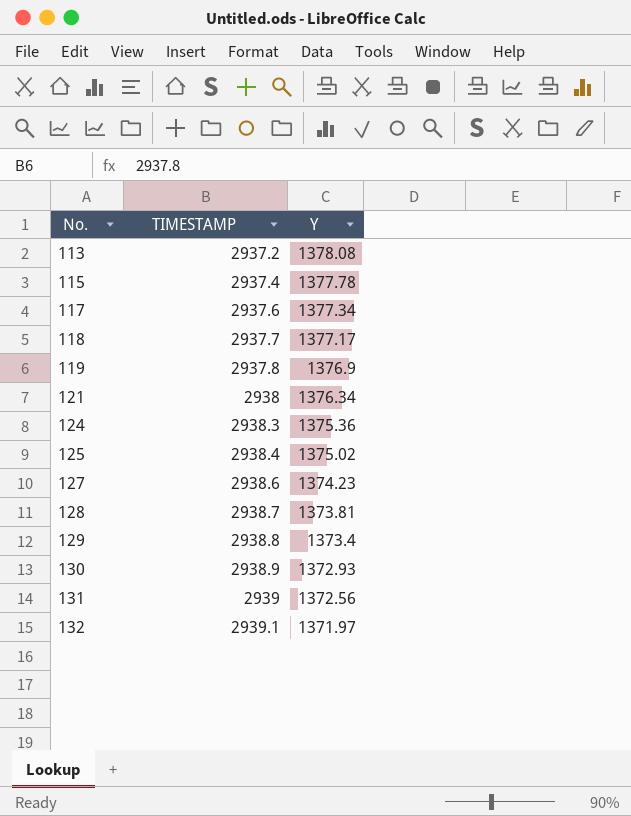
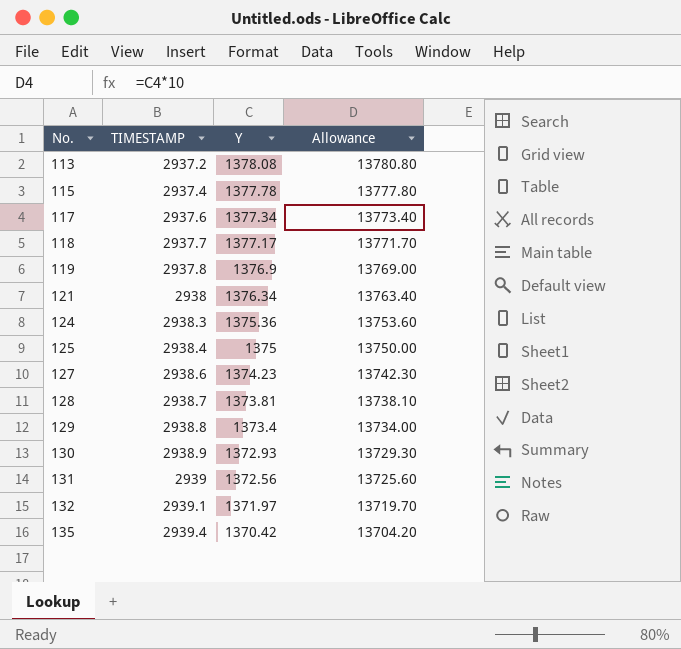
column Allowance | formula: none -> [Y] * 10
125 | Y: 1375.02 -> 1375
row 135: none -> 2939.4 | 1370.42 | 13704.20

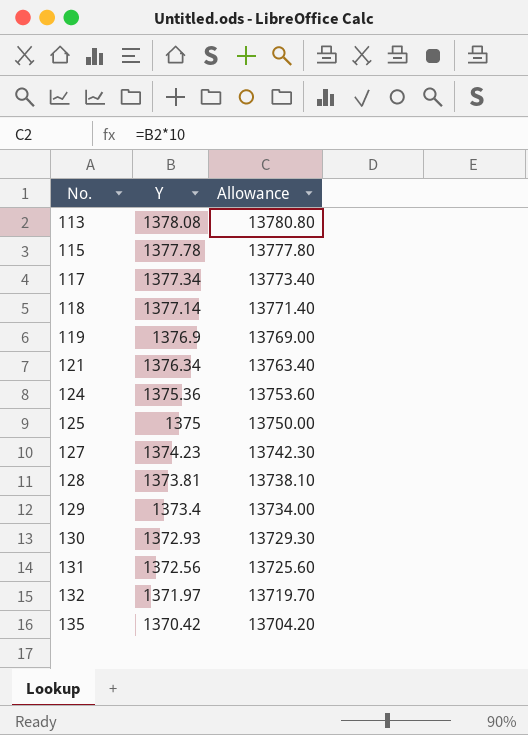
column TIMESTAMP | position: 2 -> none
118 | Y: 1377.17 -> 1377.14
118 | Allowance: 13771.70 -> 13771.40

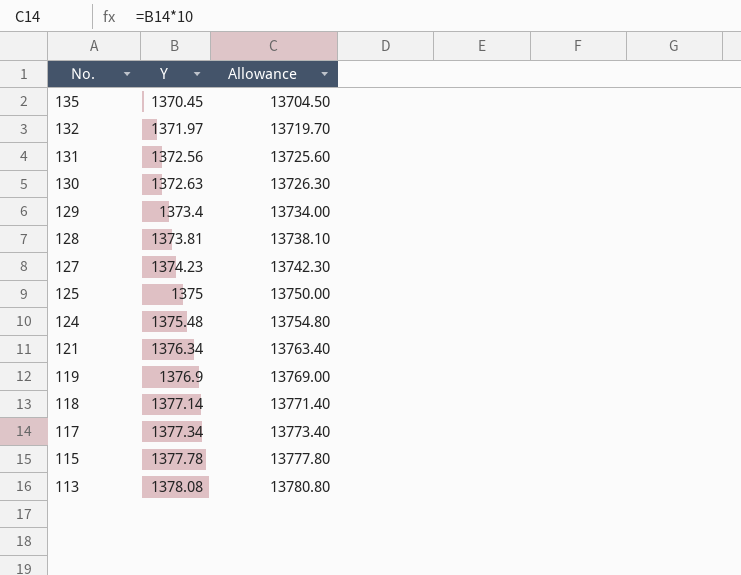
row order: No. ascending -> No. descending
135 | Y: 1370.42 -> 1370.45
135 | Allowance: 13704.20 -> 13704.50
130 | Y: 1372.93 -> 1372.63
130 | Allowance: 13729.30 -> 13726.30
124 | Y: 1375.36 -> 1375.48
124 | Allowance: 13753.60 -> 13754.80

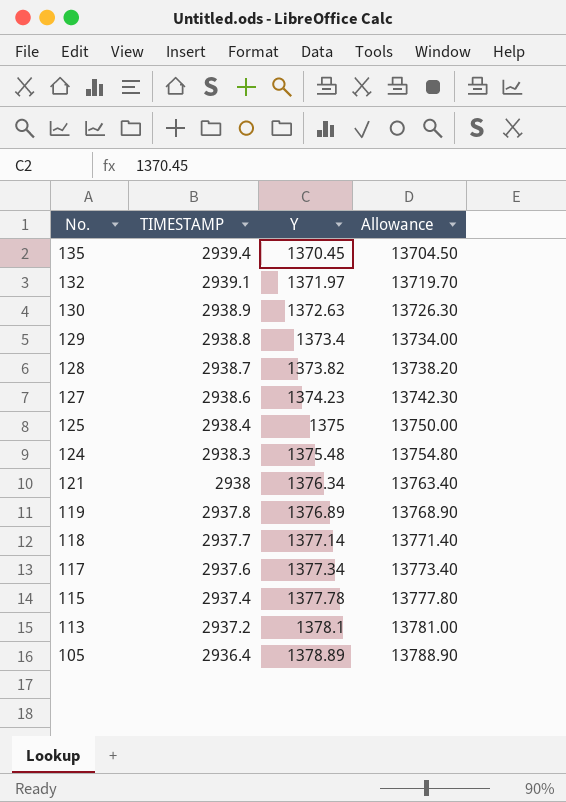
column TIMESTAMP | position: none -> 2
row 131: 1372.56 | 13725.60 -> none
128 | Y: 1373.81 -> 1373.82
128 | Allowance: 13738.10 -> 13738.20
119 | Y: 1376.9 -> 1376.89
119 | Allowance: 13769.00 -> 13768.90
113 | Y: 1378.08 -> 1378.1
113 | Allowance: 13780.80 -> 13781.00
row 105: none -> 2936.4 | 1378.89 | 13788.90

